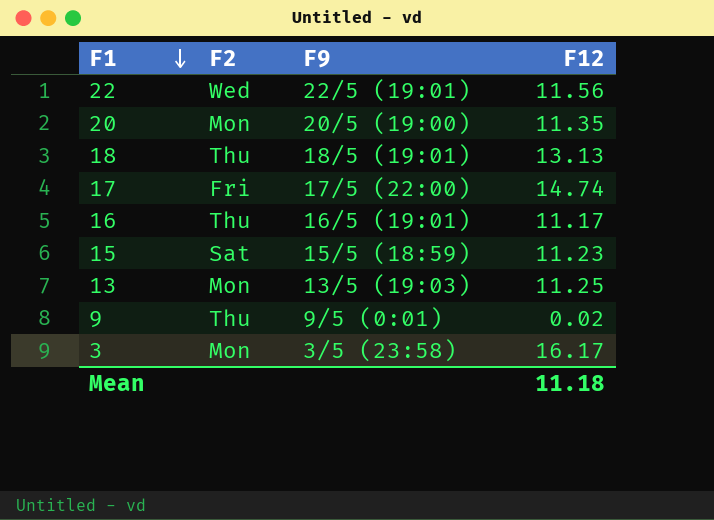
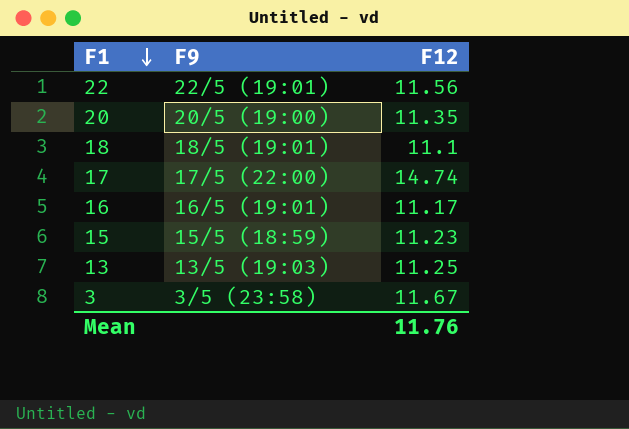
column F2 | position: 2 -> none
row 9: Thu | 9/5 (0:01) | 0.02 -> none
18 | F12: 13.13 -> 11.1
3 | F12: 16.17 -> 11.67
Mean | F12: 11.18 -> 11.76

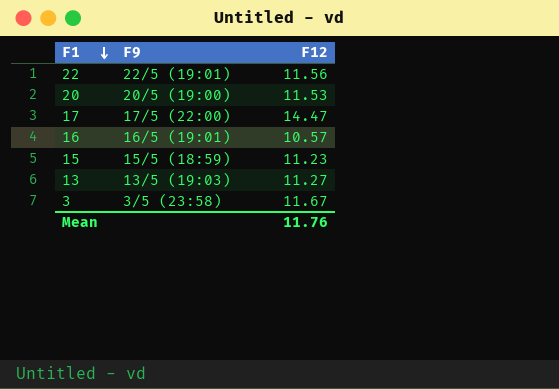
row 18: 18/5 (19:01) | 11.1 -> none
20 | F12: 11.35 -> 11.53
17 | F12: 14.74 -> 14.47
16 | F12: 11.17 -> 10.57
13 | F12: 11.25 -> 11.27

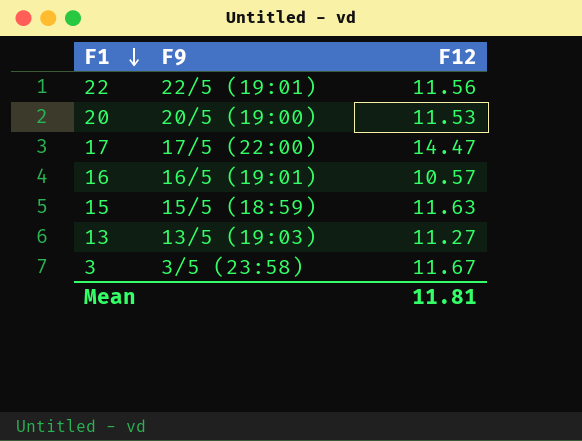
15 | F12: 11.23 -> 11.63
Mean | F12: 11.76 -> 11.81

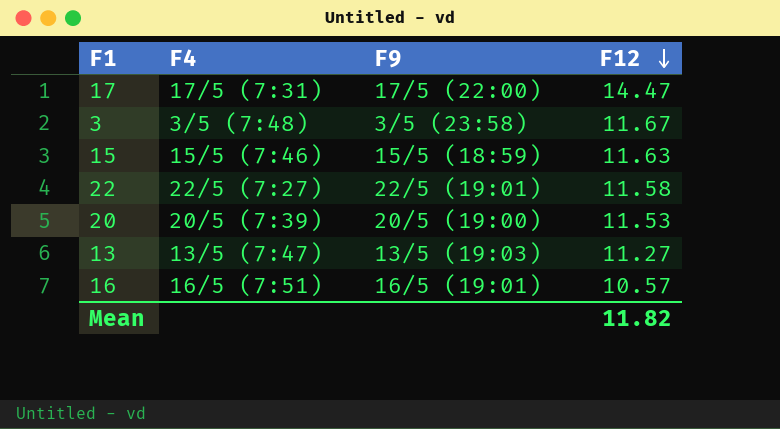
row order: F1 descending -> F12 descending
column F4 | position: none -> 2
22 | F12: 11.56 -> 11.58
Mean | F12: 11.81 -> 11.82

